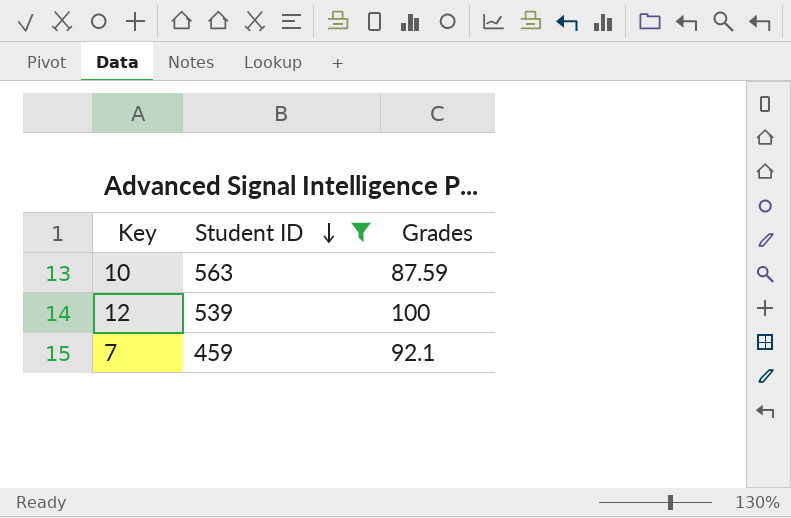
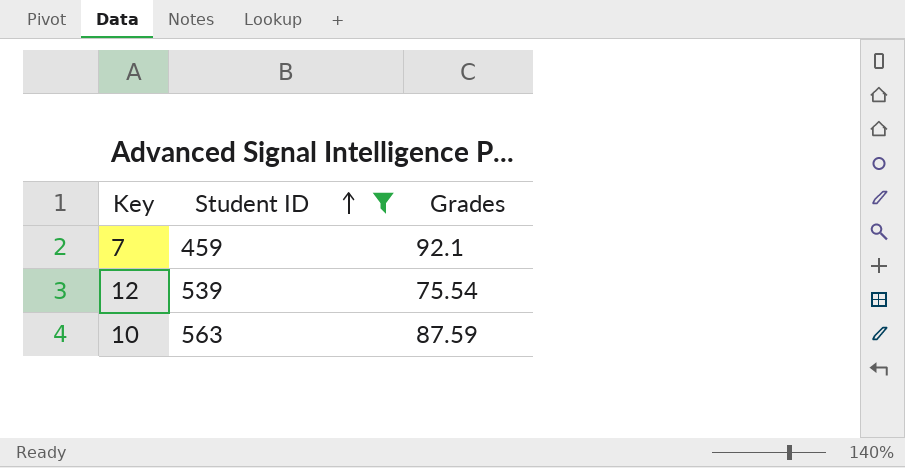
row order: Student ID descending -> Student ID ascending
12 | Grades: 100 -> 75.54

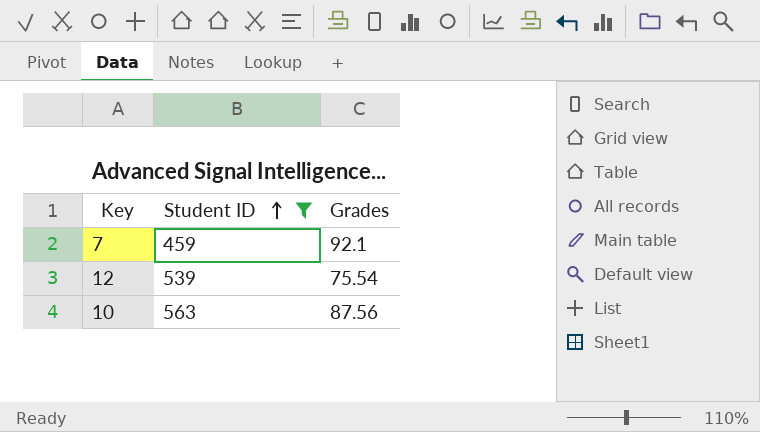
10 | Grades: 87.59 -> 87.56

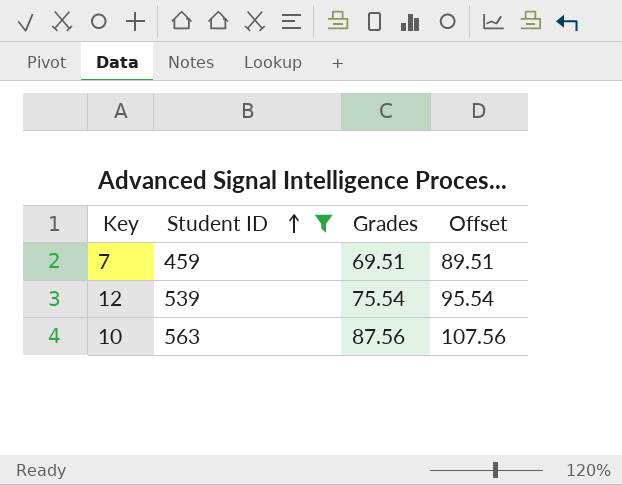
column Offset | formula: none -> [Grades] + 20
7 | Grades: 92.1 -> 69.51

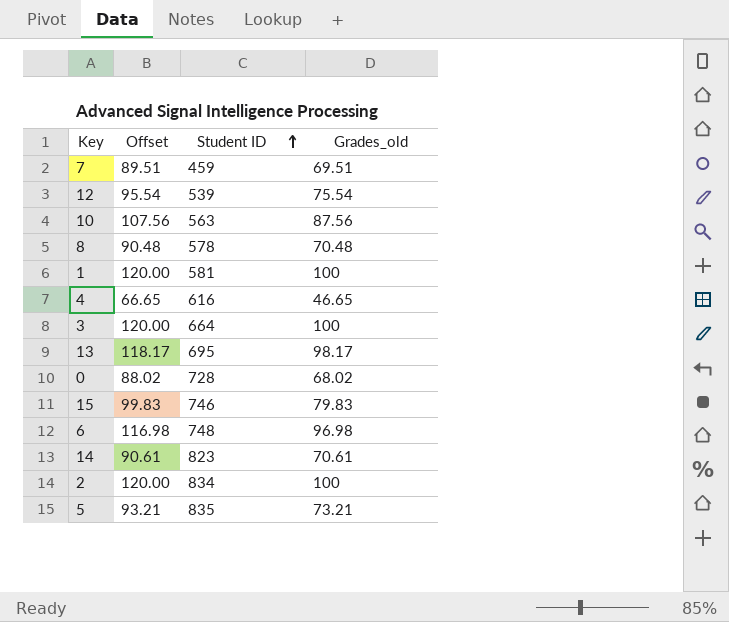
filter: Student ID <= 563 -> none
column Offset | position: 4 -> 2
column name: Grades -> Grades_old

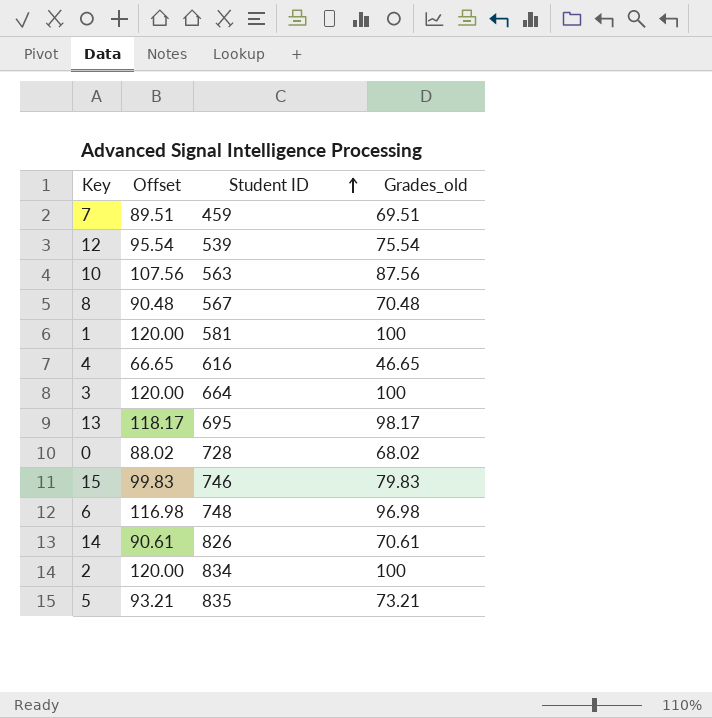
8 | Student ID: 578 -> 567
14 | Student ID: 823 -> 826

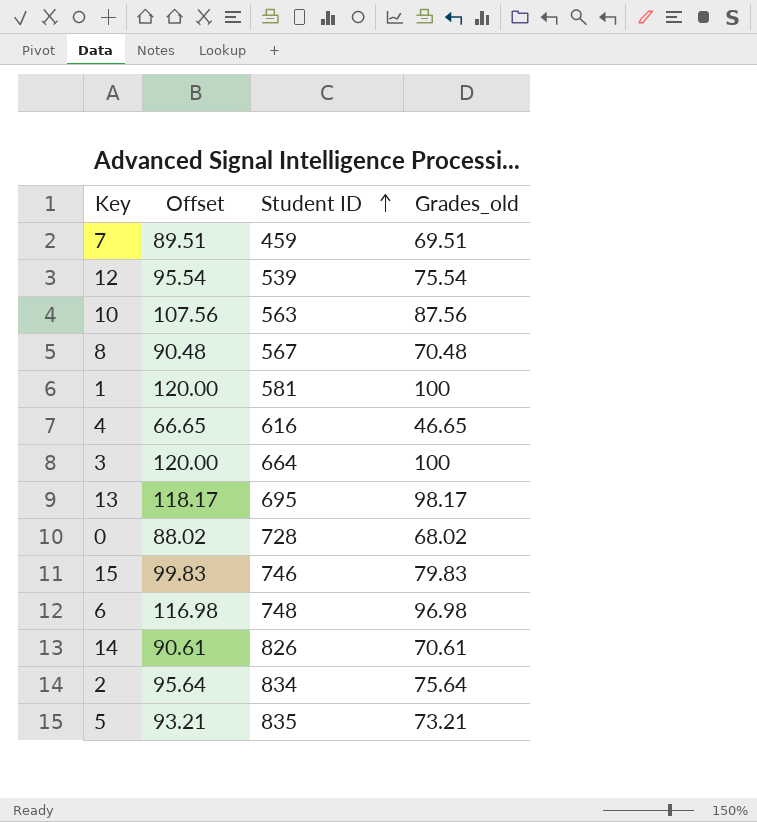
2 | Offset: 120.00 -> 95.64
2 | Grades_old: 100 -> 75.64

